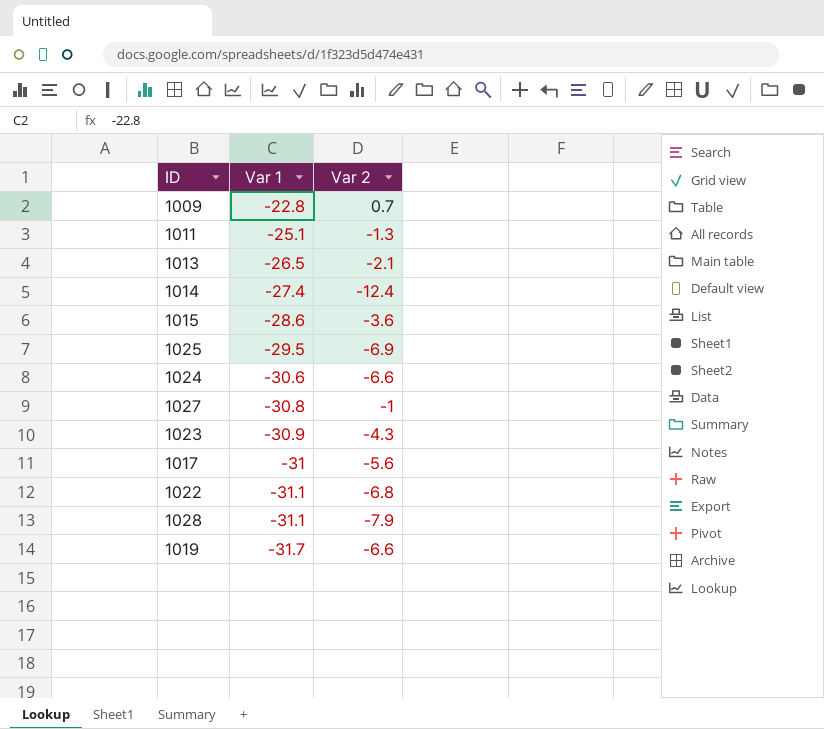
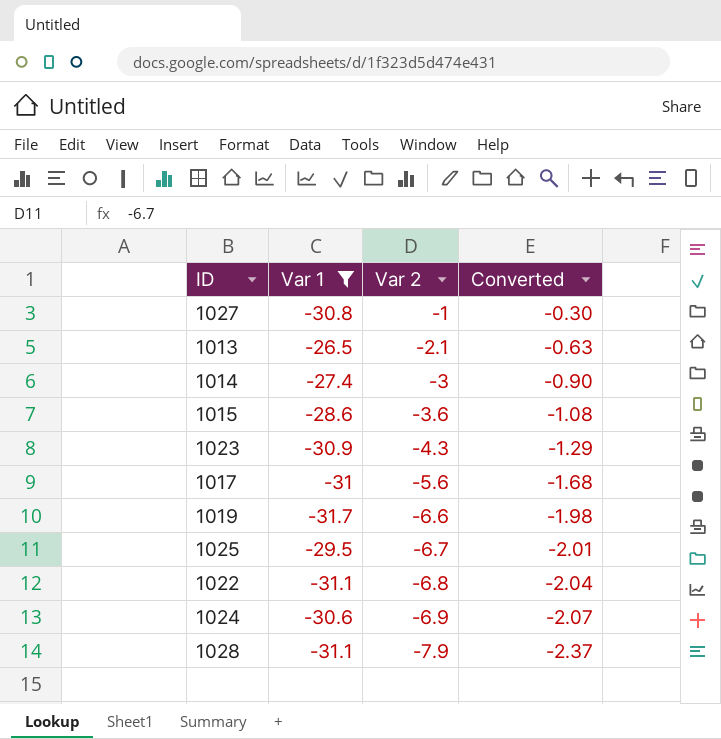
filter: none -> Var 1 <= -26.5
row order: Var 1 descending -> Var 2 descending
column Converted | formula: none -> [Var 2] * 0.3
1014 | Var 2: -12.4 -> -3
1025 | Var 2: -6.9 -> -6.7
1024 | Var 2: -6.6 -> -6.9

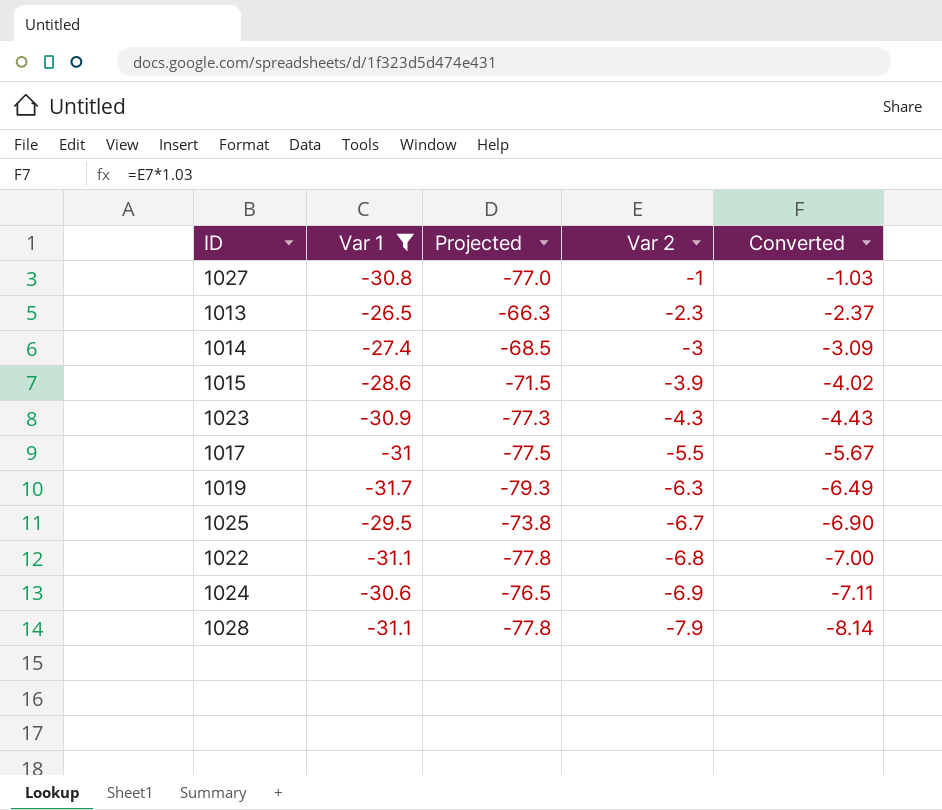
column Projected | formula: none -> [Var 1] * 2.5
column Converted | formula: [Var 2] * 0.3 -> [Var 2] * 1.03
1013 | Var 2: -2.1 -> -2.3
1015 | Var 2: -3.6 -> -3.9
1017 | Var 2: -5.6 -> -5.5
1019 | Var 2: -6.6 -> -6.3

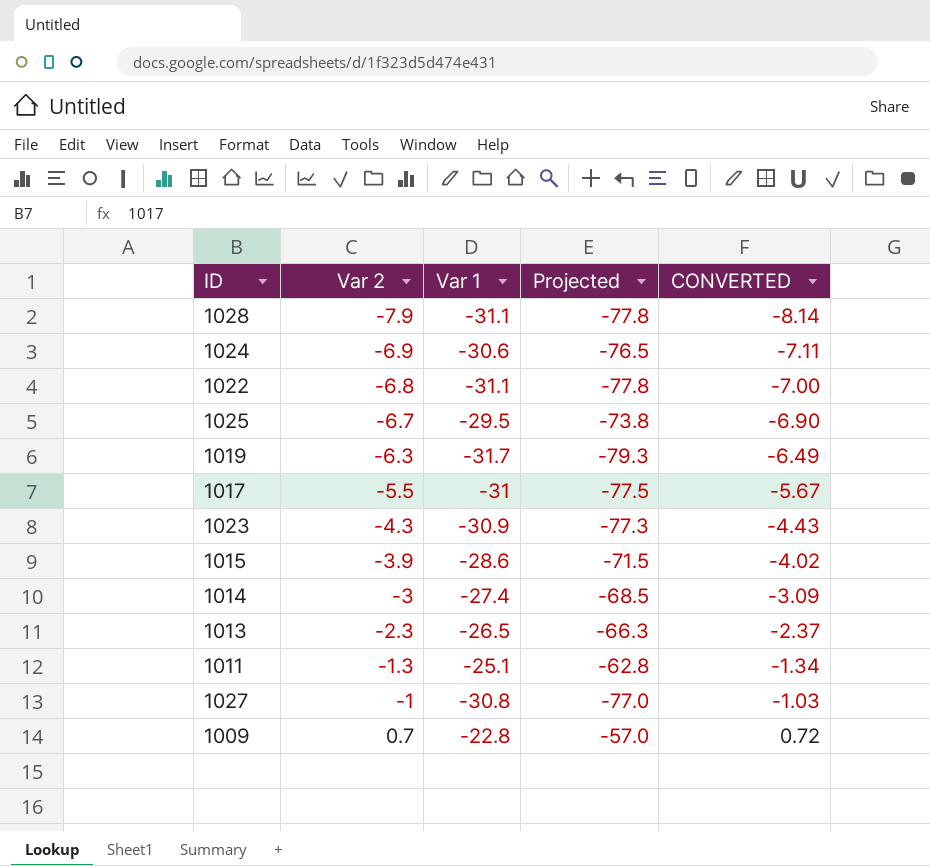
filter: Var 1 <= -26.5 -> none
row order: Var 2 descending -> Var 2 ascending
column Var 2 | position: 4 -> 2
column name: Converted -> CONVERTED

